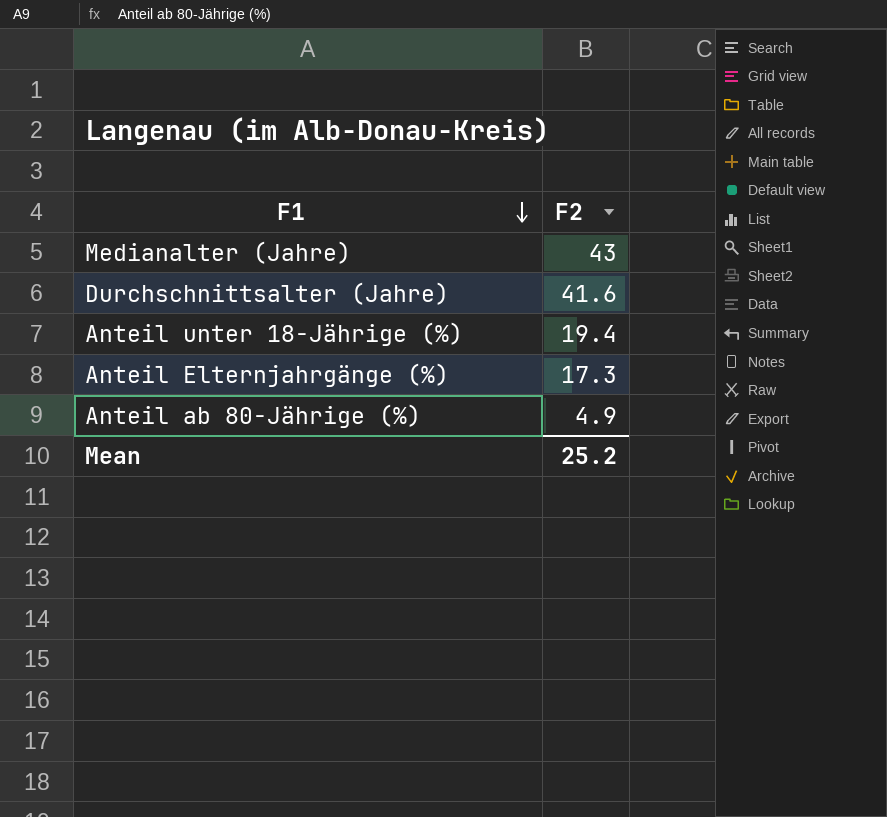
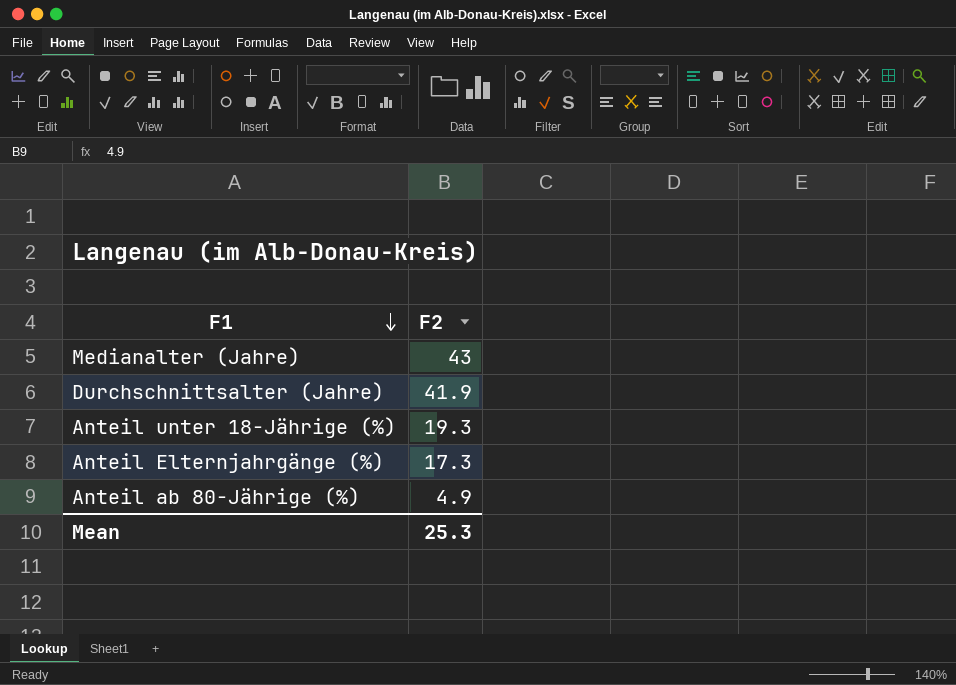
Durchschnittsalter (Jahre) | F2: 41.6 -> 41.9
Anteil unter 18-Jährige (%) | F2: 19.4 -> 19.3
Mean | F2: 25.2 -> 25.3

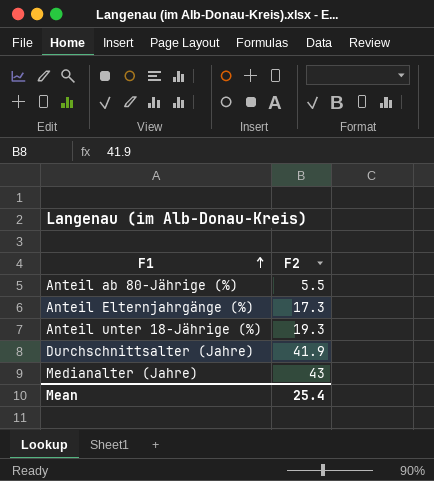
row order: F1 descending -> F1 ascending
Anteil ab 80-Jährige (%) | F2: 4.9 -> 5.5
Mean | F2: 25.3 -> 25.4

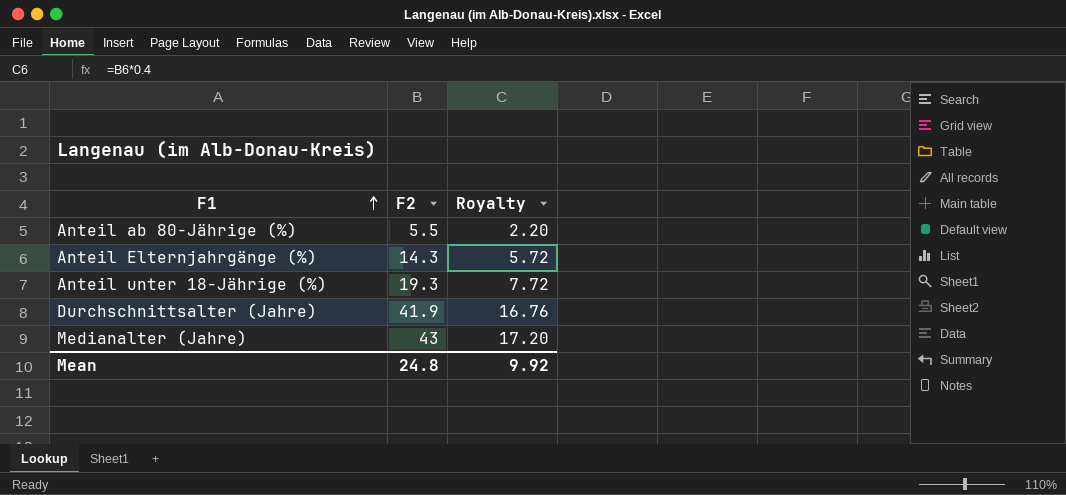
column Royalty | formula: none -> [F2] * 0.4
Anteil Elternjahrgänge (%) | F2: 17.3 -> 14.3
Mean | F2: 25.4 -> 24.8

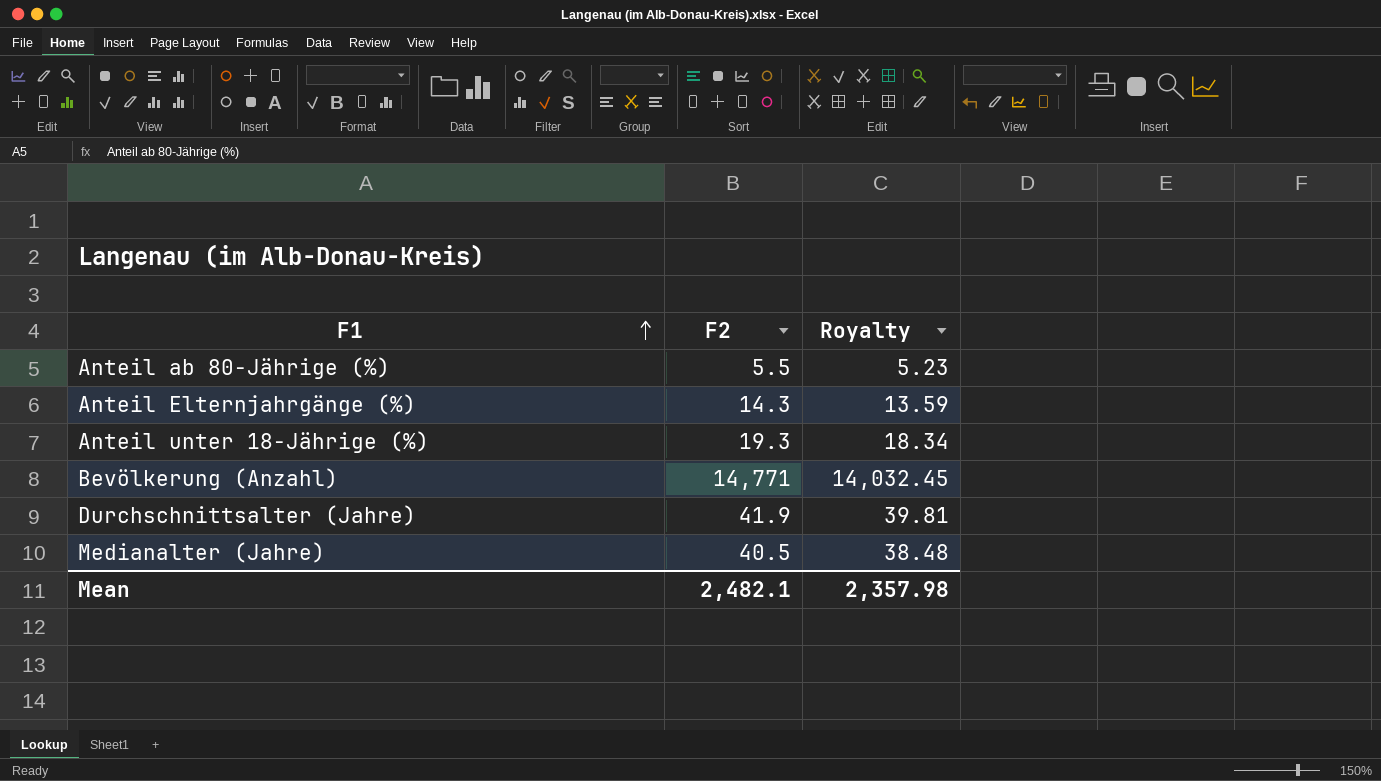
column Royalty | formula: [F2] * 0.4 -> [F2] * 0.95
row Bevölkerung (Anzahl): none -> 14,771 | 14,032.45
Medianalter (Jahre) | F2: 43 -> 40.5
Mean | F2: 24.8 -> 2,482.1
Mean | Royalty: 9.92 -> 2,357.98

